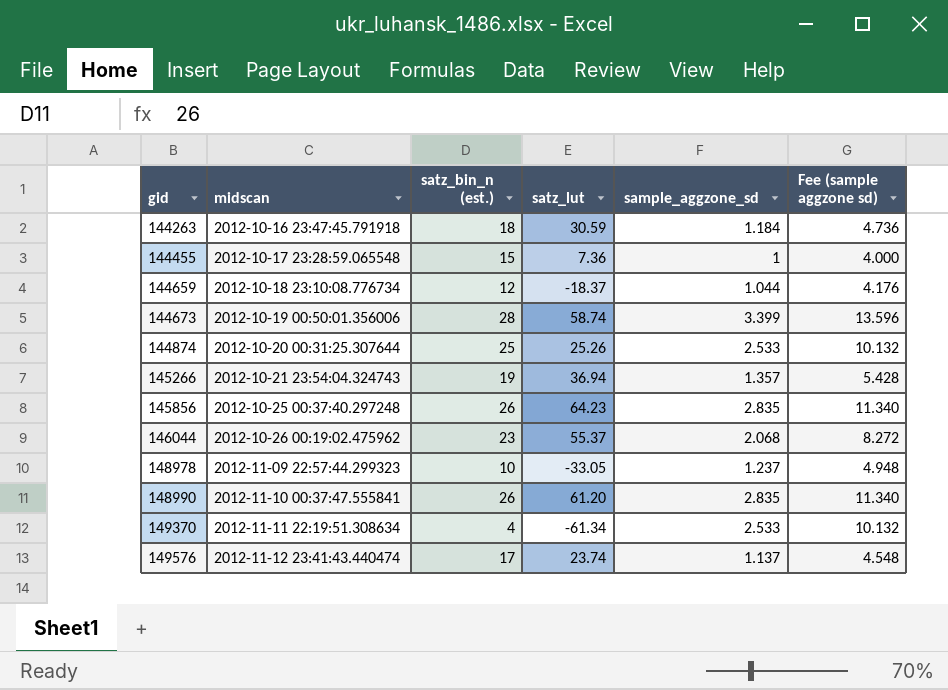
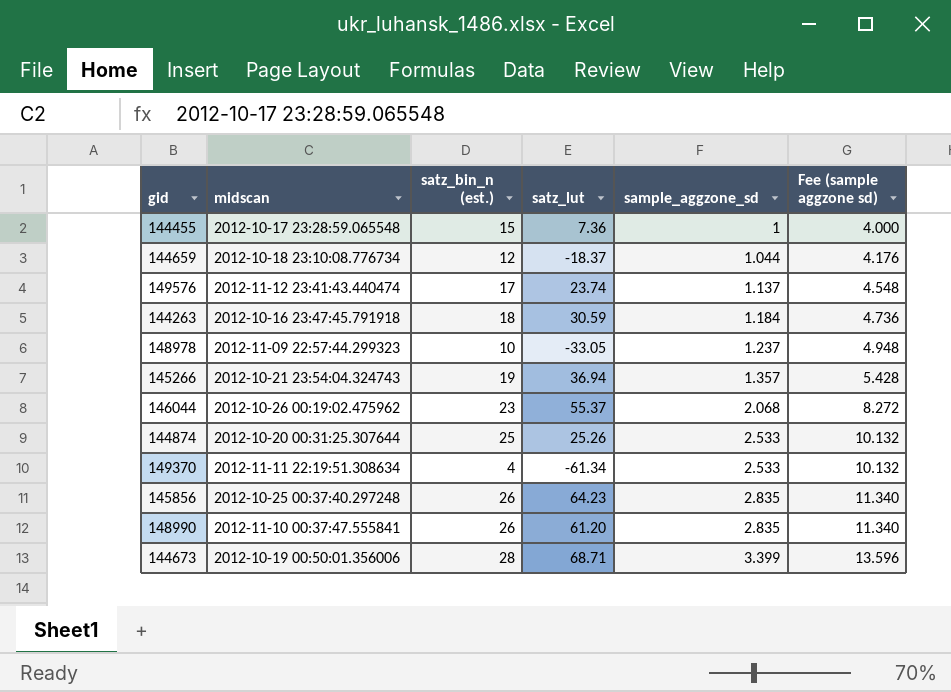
row order: gid ascending -> sample_aggzone_sd ascending
144673 | satz_lut: 58.74 -> 68.71

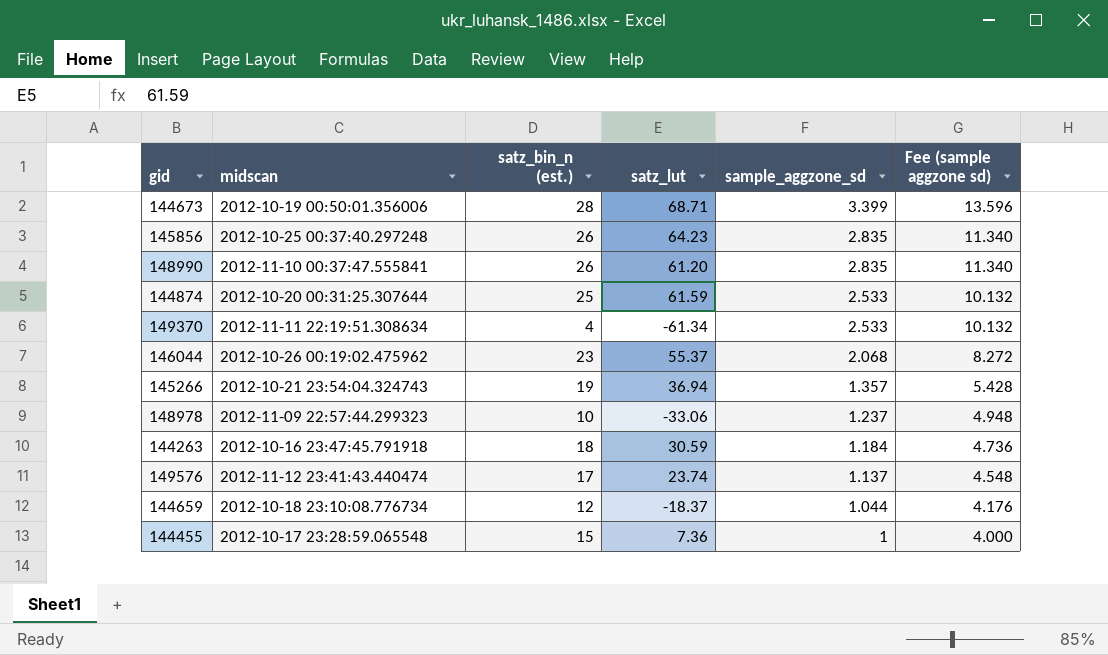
row order: sample_aggzone_sd ascending -> sample_aggzone_sd descending
144874 | satz_lut: 25.26 -> 61.59
148978 | satz_lut: -33.05 -> -33.06

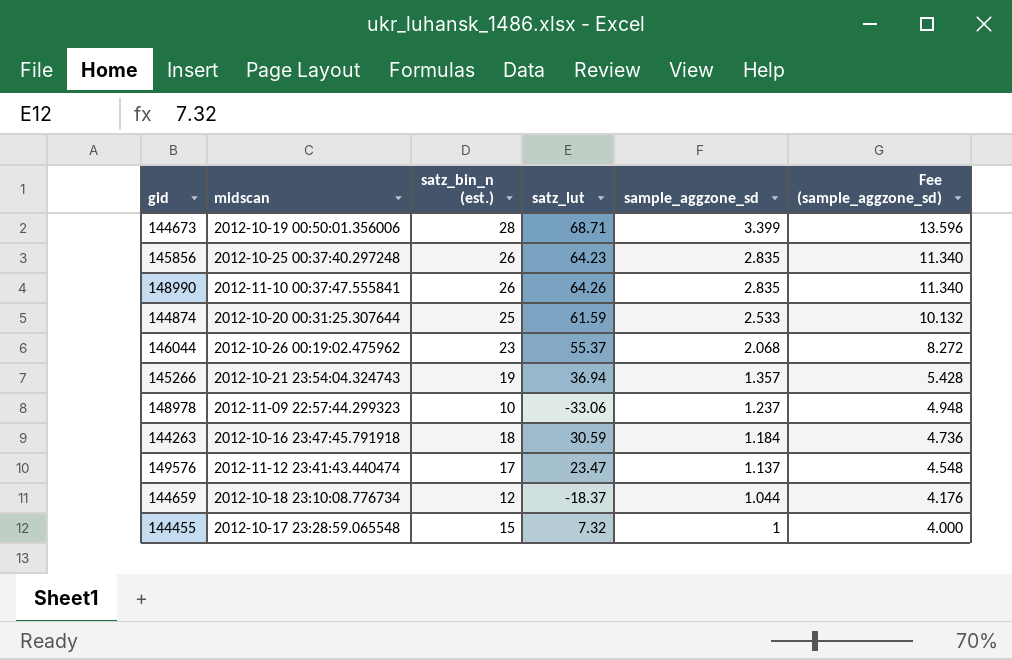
column name: Fee (sample aggzone sd) -> Fee (sample_aggzone_sd)
row 149370: 2012-11-11 22:19:51.308634 | 4 | -61.34 | 2.533 | 10.132 -> none
148990 | satz_lut: 61.20 -> 64.26
149576 | satz_lut: 23.74 -> 23.47
144455 | satz_lut: 7.36 -> 7.32

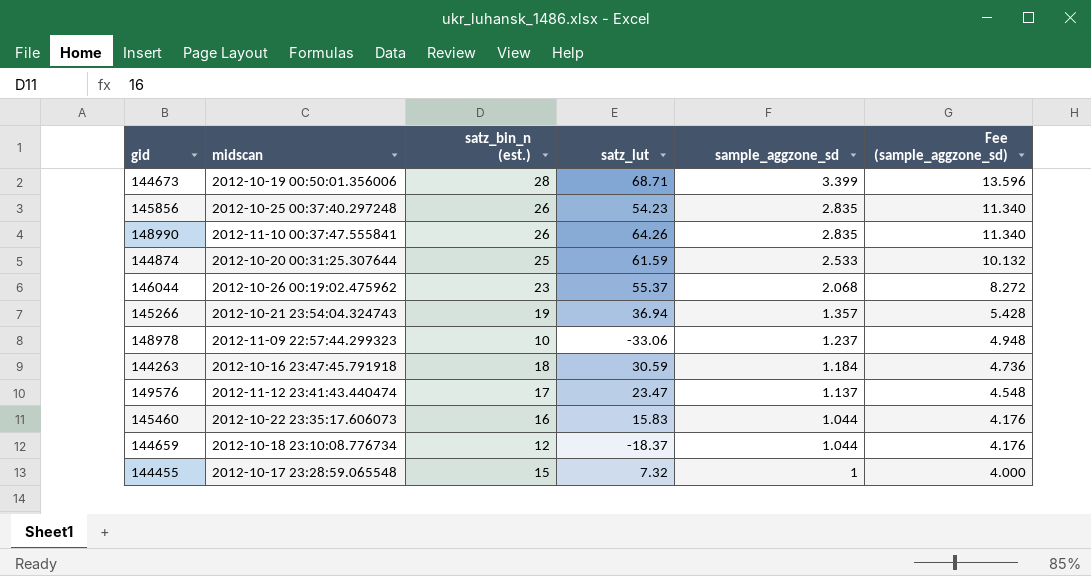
145856 | satz_lut: 64.23 -> 54.23
row 145460: none -> 2012-10-22 23:35:17.606073 | 16 | 15.83 | 1.044 | 4.176

